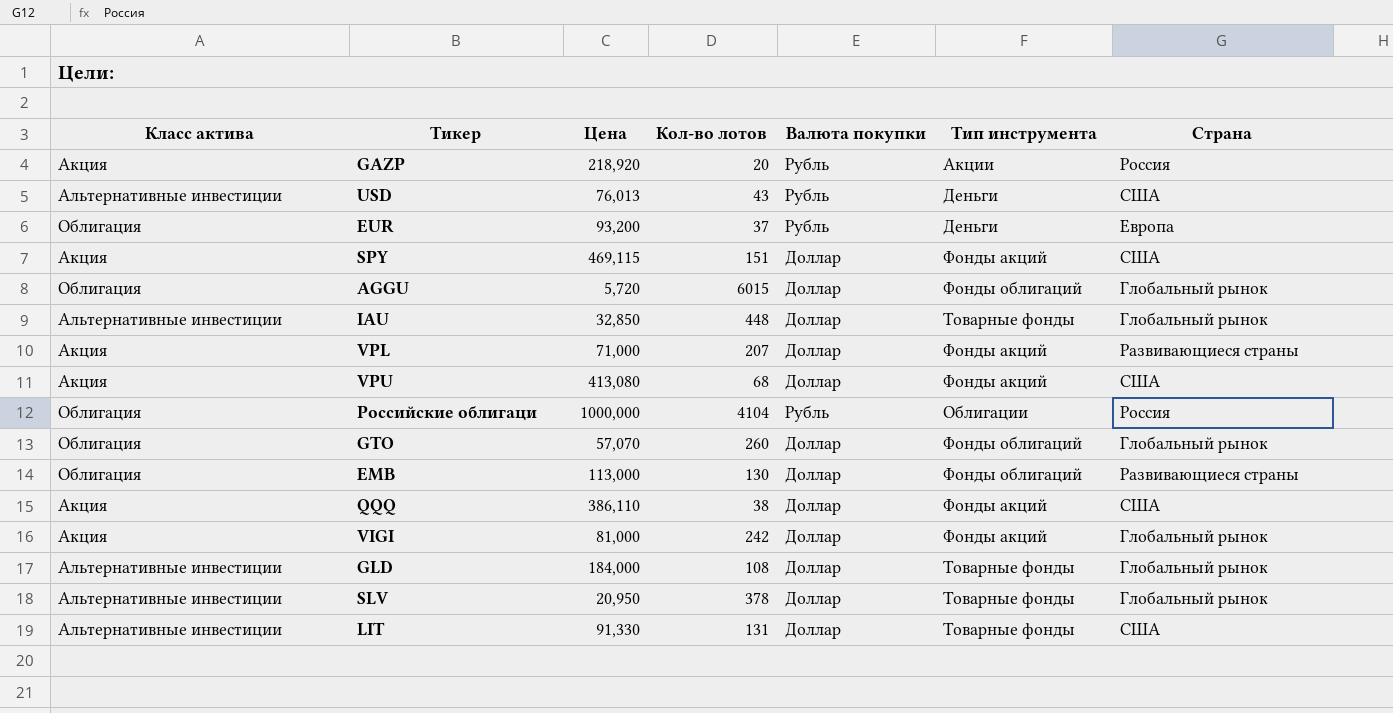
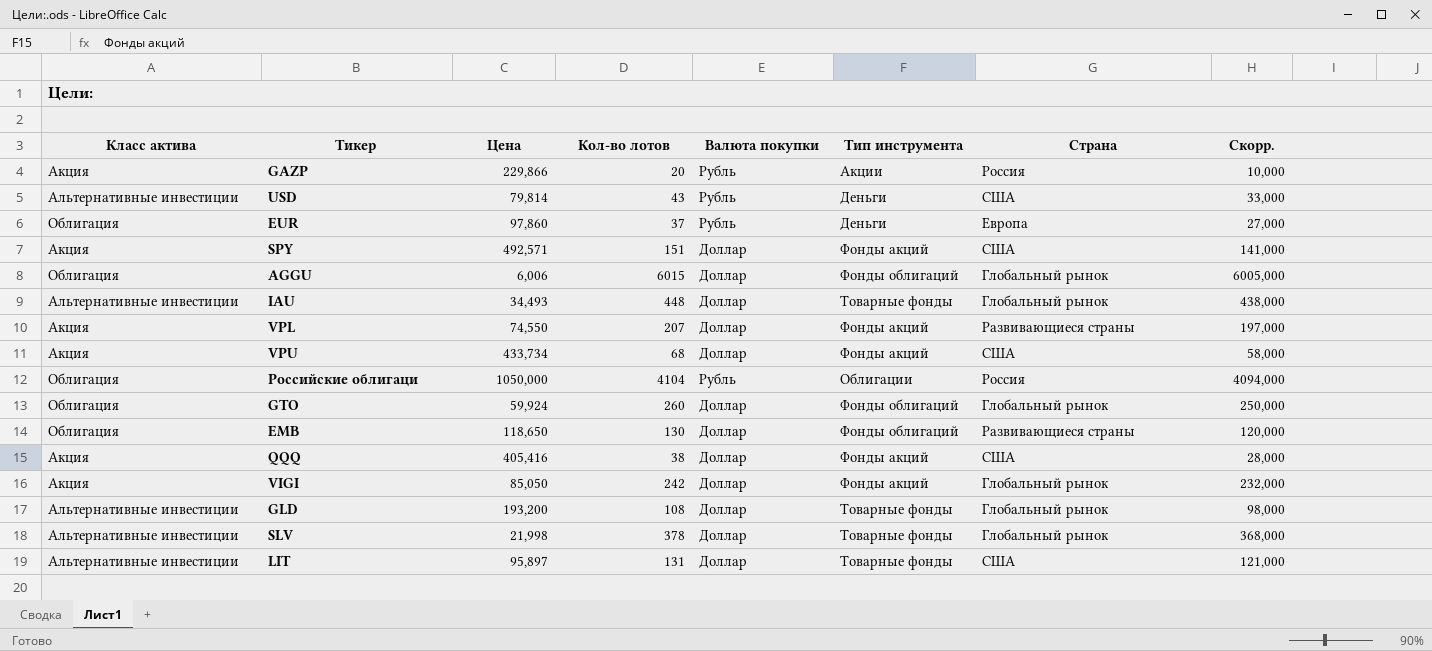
column Скорр. | formula: none -> [Кол-во лотов] - 10
GAZP | Цена: 218,920 -> 229,866
USD | Цена: 76,013 -> 79,814
EUR | Цена: 93,200 -> 97,860
SPY | Цена: 469,115 -> 492,571
AGGU | Цена: 5,720 -> 6,006
IAU | Цена: 32,850 -> 34,493
VPL | Цена: 71,000 -> 74,550
VPU | Цена: 413,080 -> 433,734
Российские облигаци | Цена: 1000,000 -> 1050,000
GTO | Цена: 57,070 -> 59,924
EMB | Цена: 113,000 -> 118,650
QQQ | Цена: 386,110 -> 405,416
VIGI | Цена: 81,000 -> 85,050
GLD | Цена: 184,000 -> 193,200
SLV | Цена: 20,950 -> 21,998
LIT | Цена: 91,330 -> 95,897

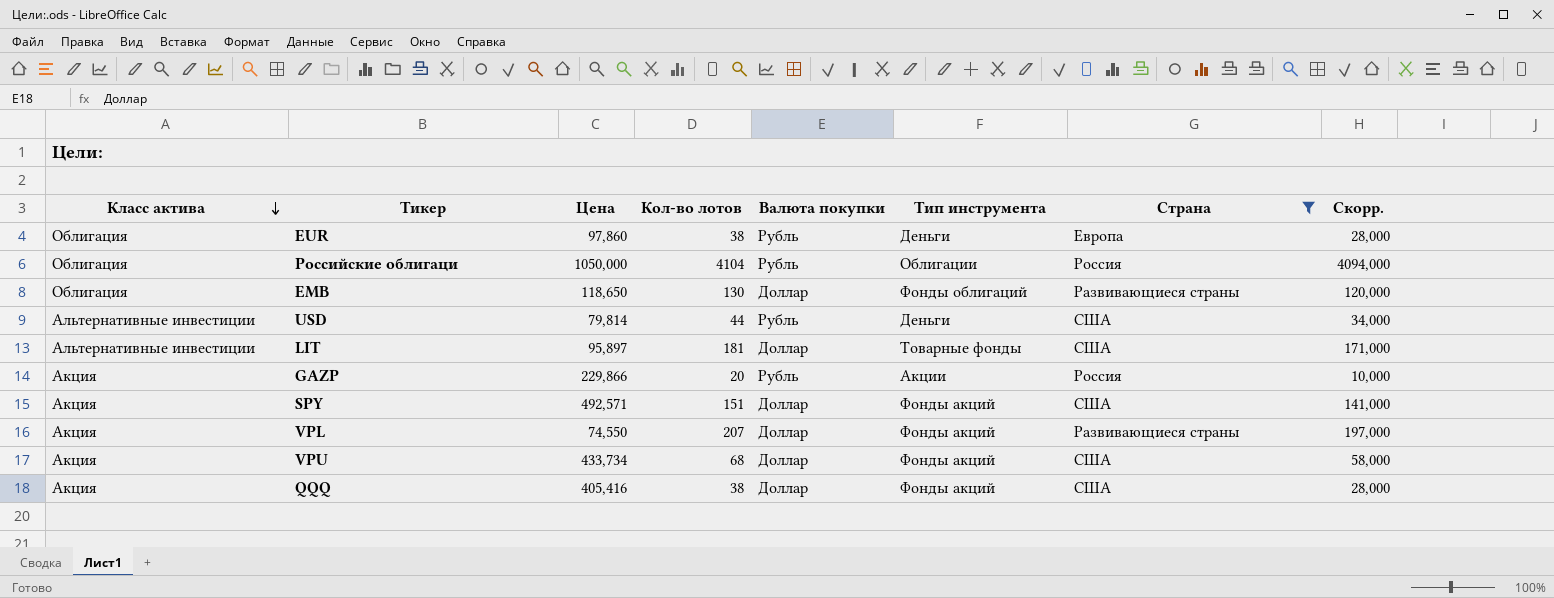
filter: none -> Страна != Глобальный рынок
row order: none -> Класс актива descending
EUR | Кол-во лотов: 37 -> 38
EUR | Скорр.: 27,000 -> 28,000
USD | Кол-во лотов: 43 -> 44
USD | Скорр.: 33,000 -> 34,000
LIT | Кол-во лотов: 131 -> 181
LIT | Скорр.: 121,000 -> 171,000

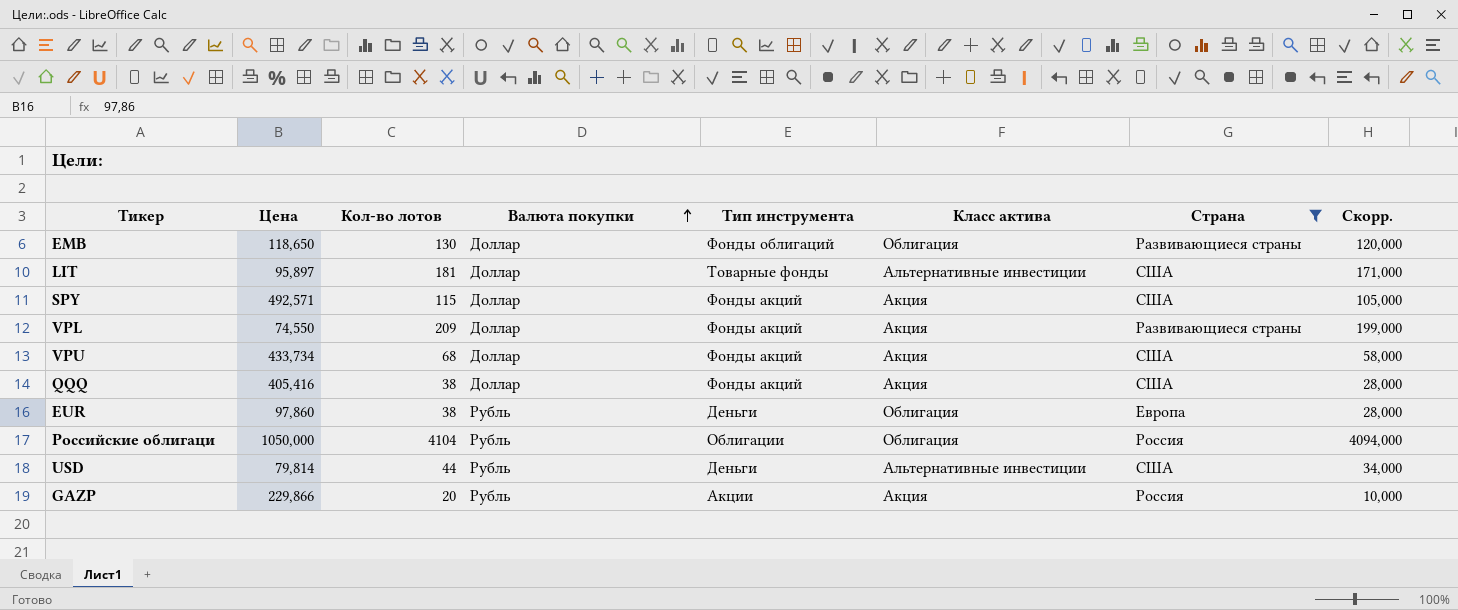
row order: Класс актива descending -> Валюта покупки ascending
column Класс актива | position: 1 -> 6
SPY | Кол-во лотов: 151 -> 115
SPY | Скорр.: 141,000 -> 105,000
VPL | Кол-во лотов: 207 -> 209
VPL | Скорр.: 197,000 -> 199,000

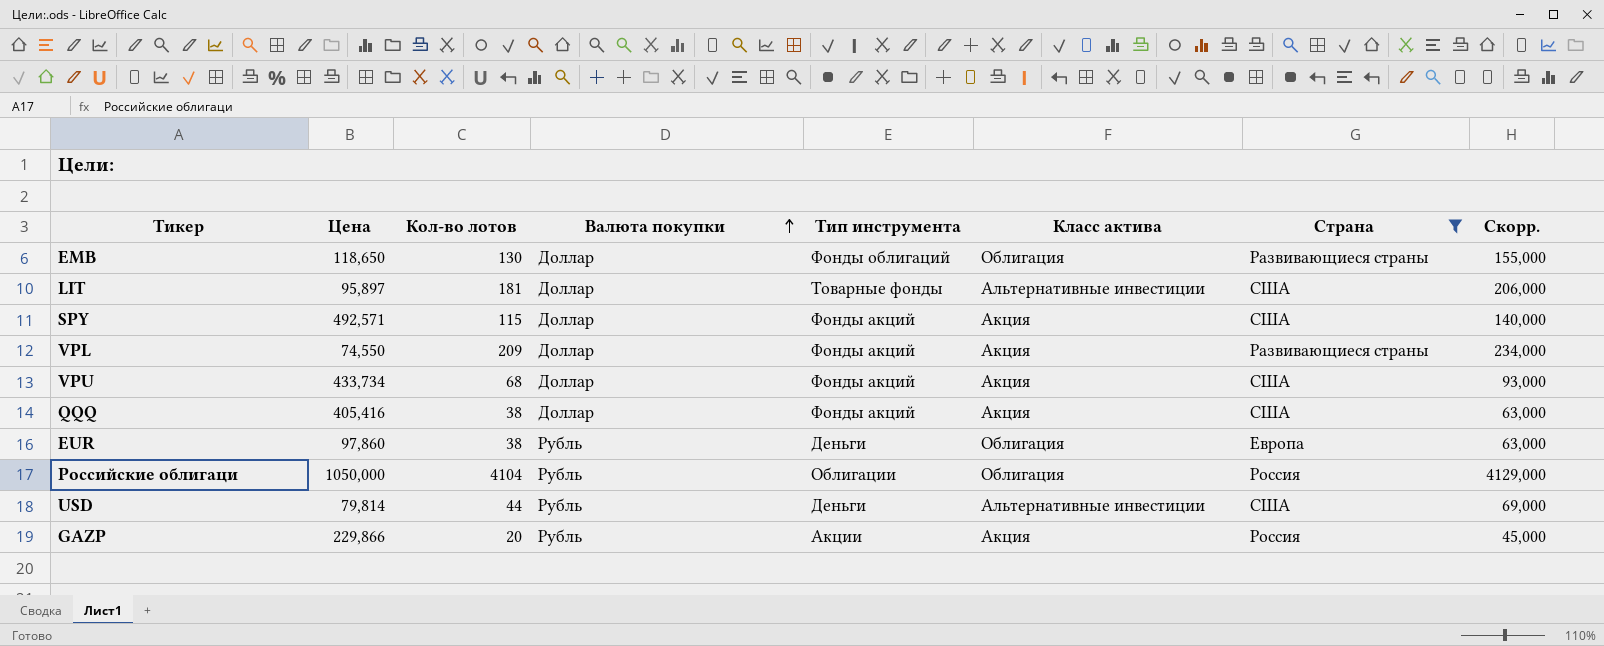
column Скорр. | formula: [Кол-во лотов] - 10 -> [Кол-во лотов] + 25

